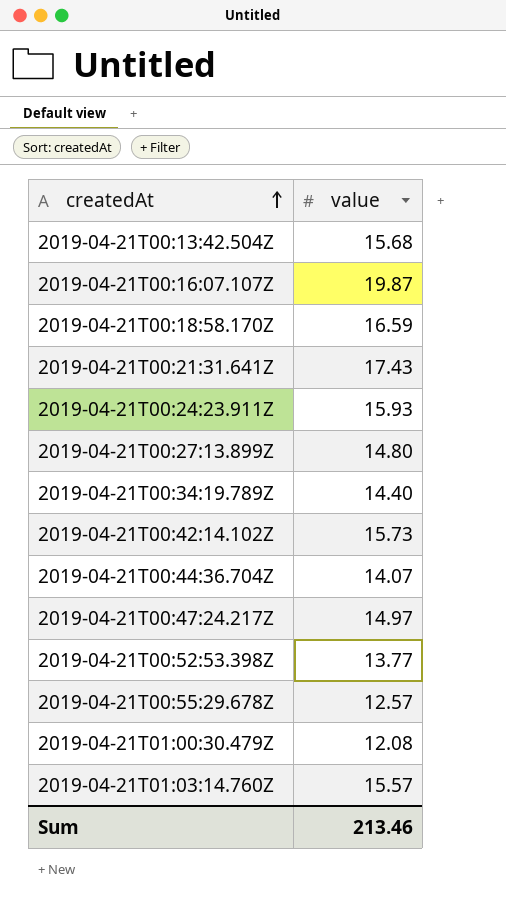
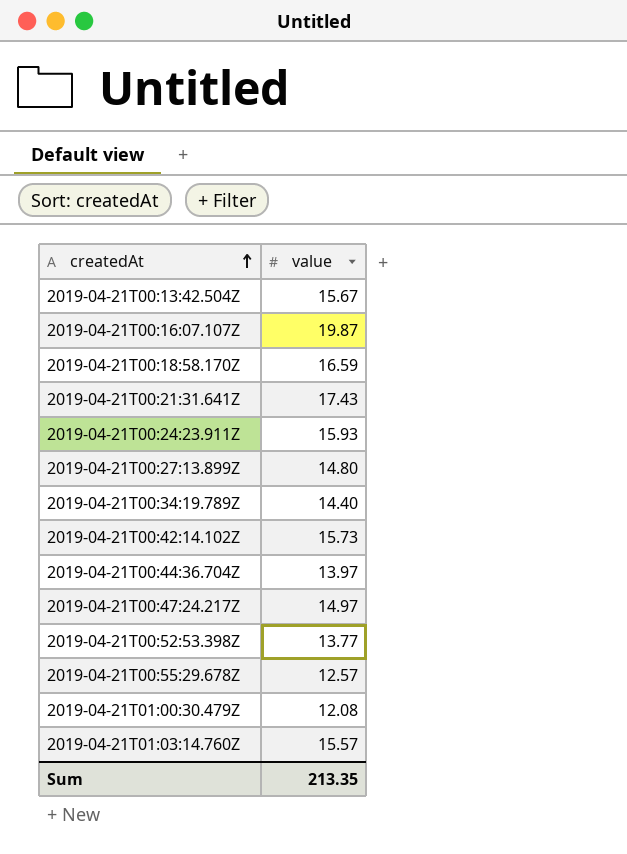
2019-04-21T00:13:42.504Z | value: 15.68 -> 15.67
2019-04-21T00:44:36.704Z | value: 14.07 -> 13.97
Sum | value: 213.46 -> 213.35

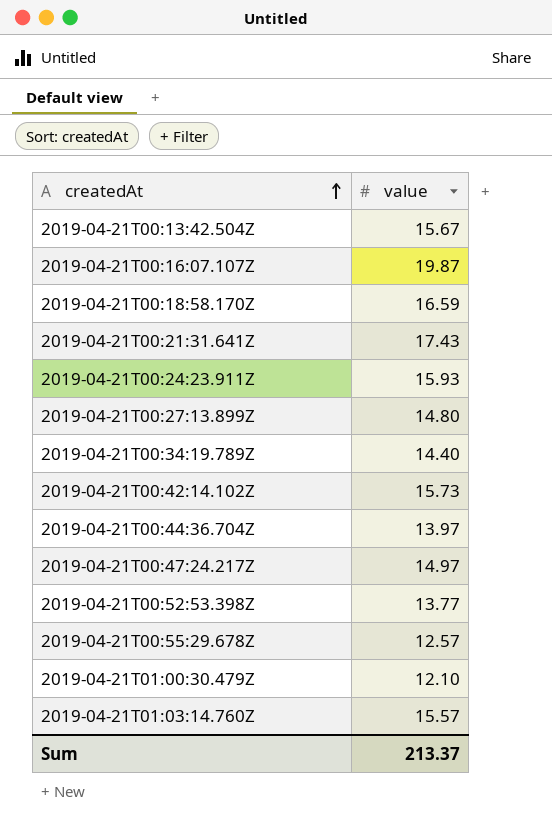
2019-04-21T01:00:30.479Z | value: 12.08 -> 12.10
Sum | value: 213.35 -> 213.37

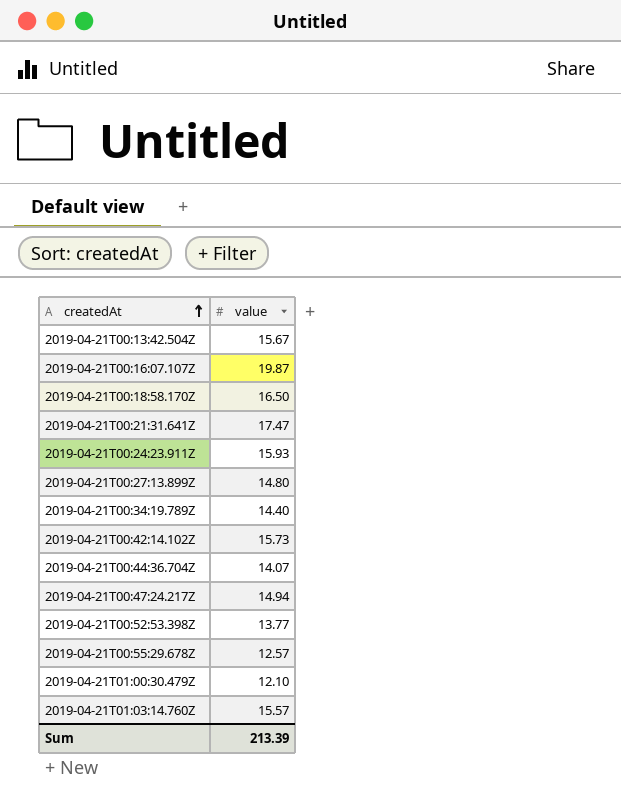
2019-04-21T00:18:58.170Z | value: 16.59 -> 16.50
2019-04-21T00:21:31.641Z | value: 17.43 -> 17.47
2019-04-21T00:44:36.704Z | value: 13.97 -> 14.07
2019-04-21T00:47:24.217Z | value: 14.97 -> 14.94
Sum | value: 213.37 -> 213.39

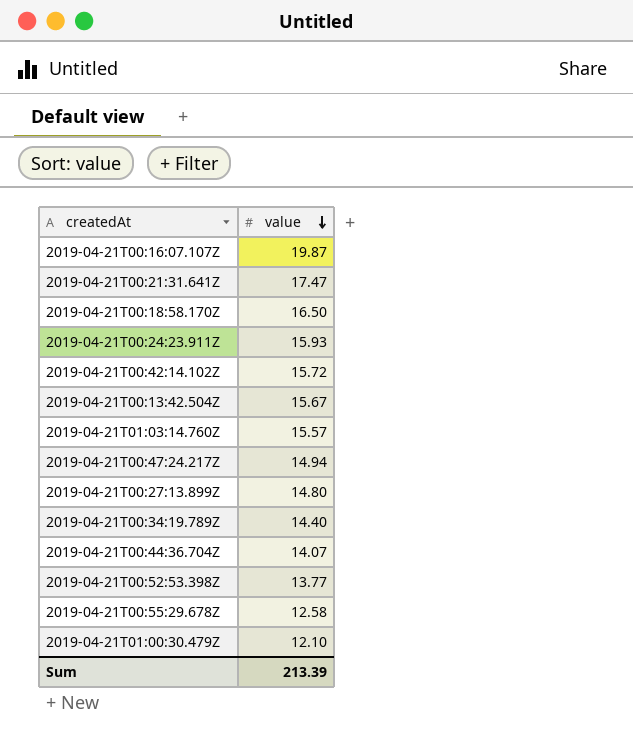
row order: createdAt ascending -> value descending
2019-04-21T00:42:14.102Z | value: 15.73 -> 15.72
2019-04-21T00:55:29.678Z | value: 12.57 -> 12.58

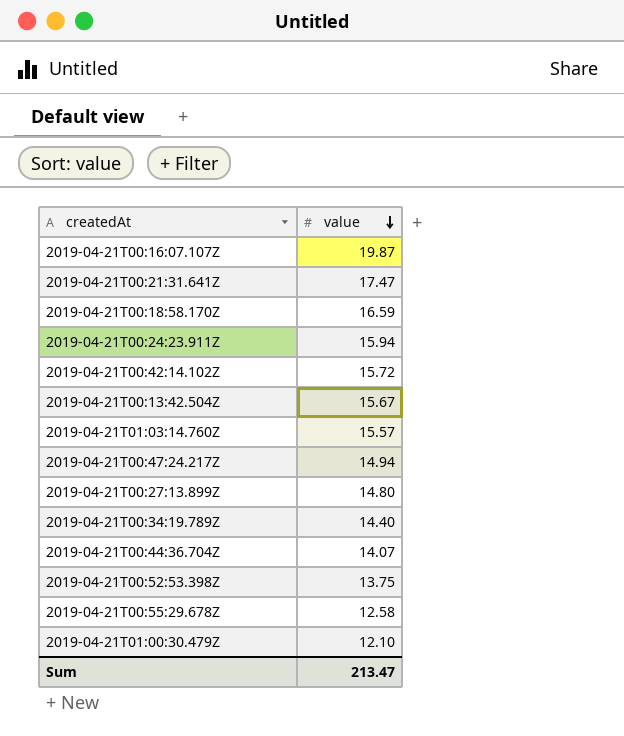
2019-04-21T00:18:58.170Z | value: 16.50 -> 16.59
2019-04-21T00:24:23.911Z | value: 15.93 -> 15.94
2019-04-21T00:52:53.398Z | value: 13.77 -> 13.75
Sum | value: 213.39 -> 213.47

